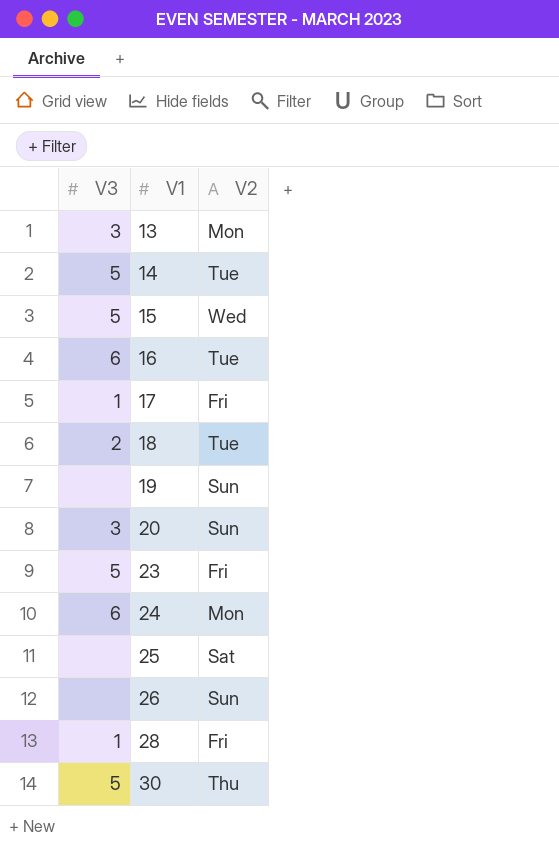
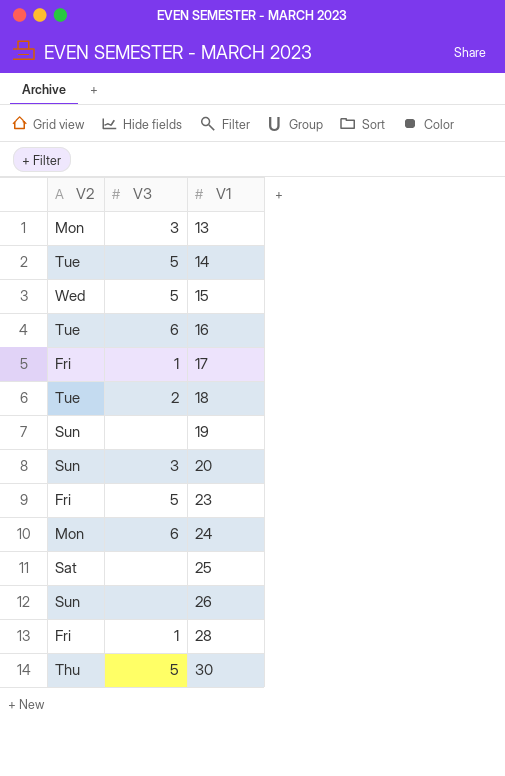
column V2 | position: 3 -> 1

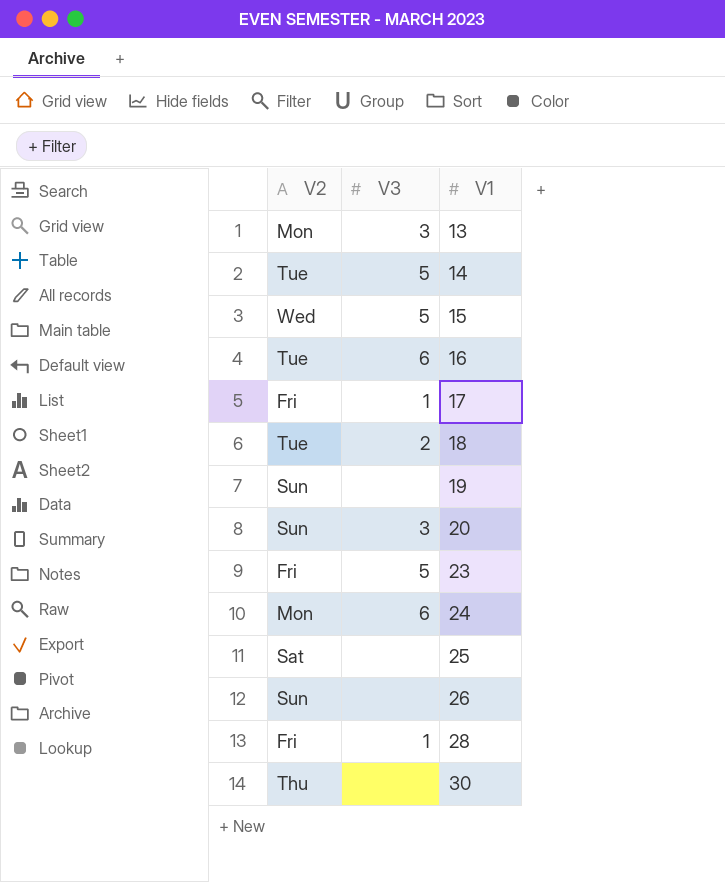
30 | V3: 5 -> none

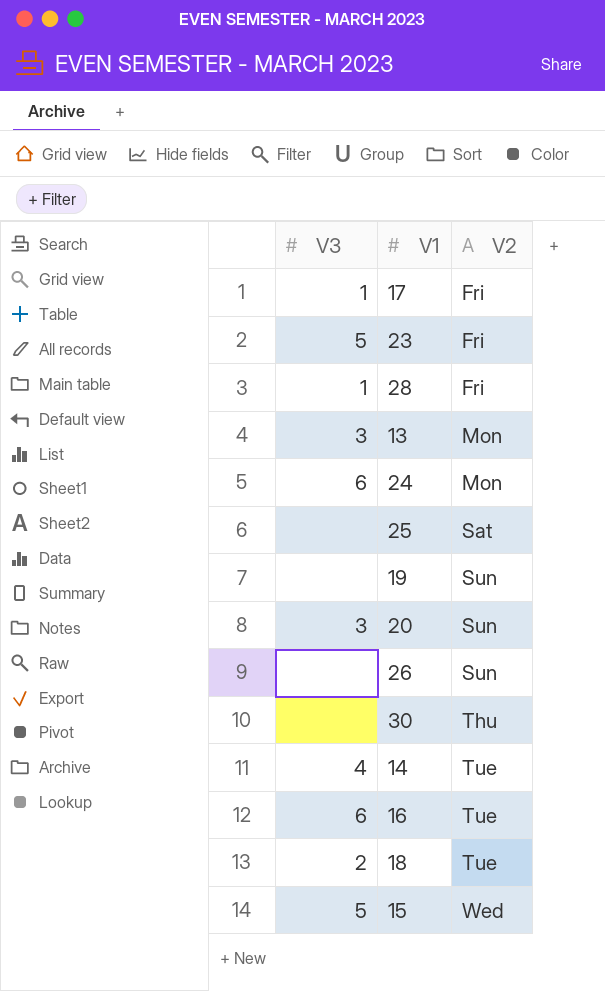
row order: V1 ascending -> V2 ascending
column V2 | position: 1 -> 3
14 | V3: 5 -> 4

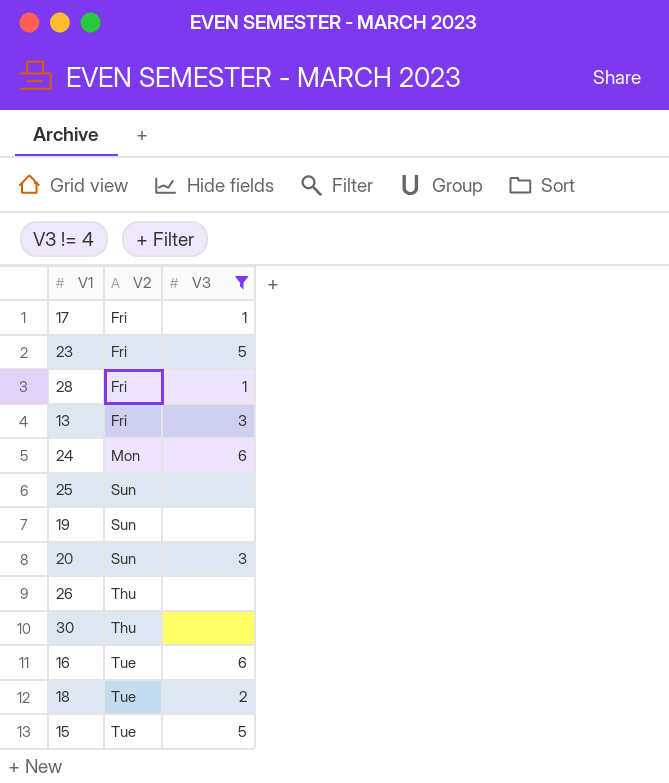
filter: none -> V3 != 4
column V3 | position: 1 -> 3
13 | V2: Mon -> Fri
25 | V2: Sat -> Sun
26 | V2: Sun -> Thu
15 | V2: Wed -> Tue

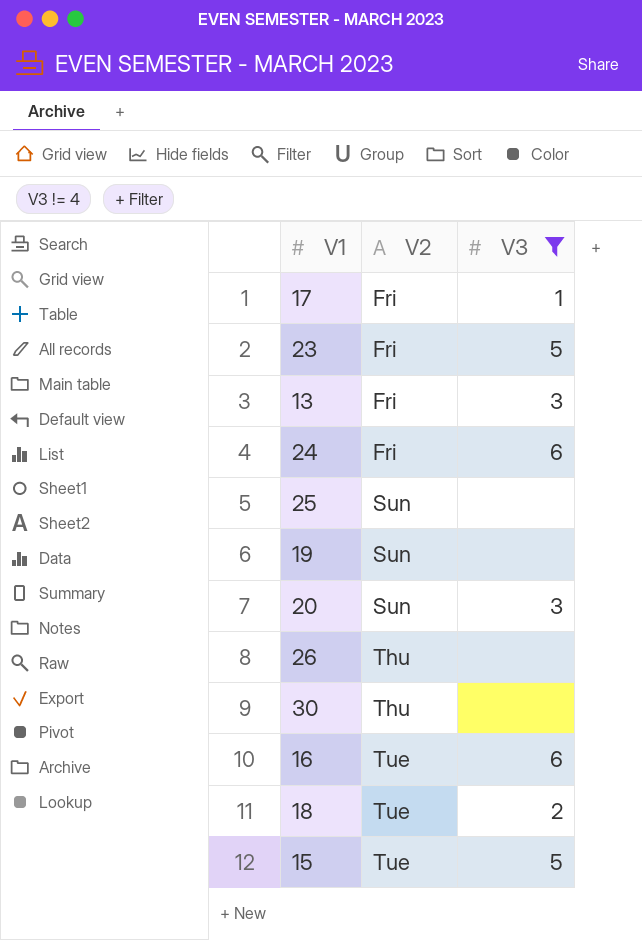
row 28: Fri | 1 -> none
24 | V2: Mon -> Fri

